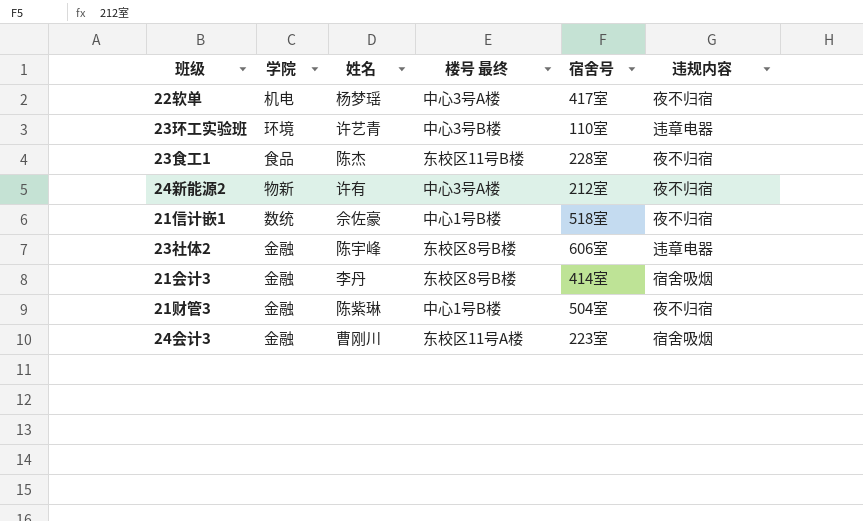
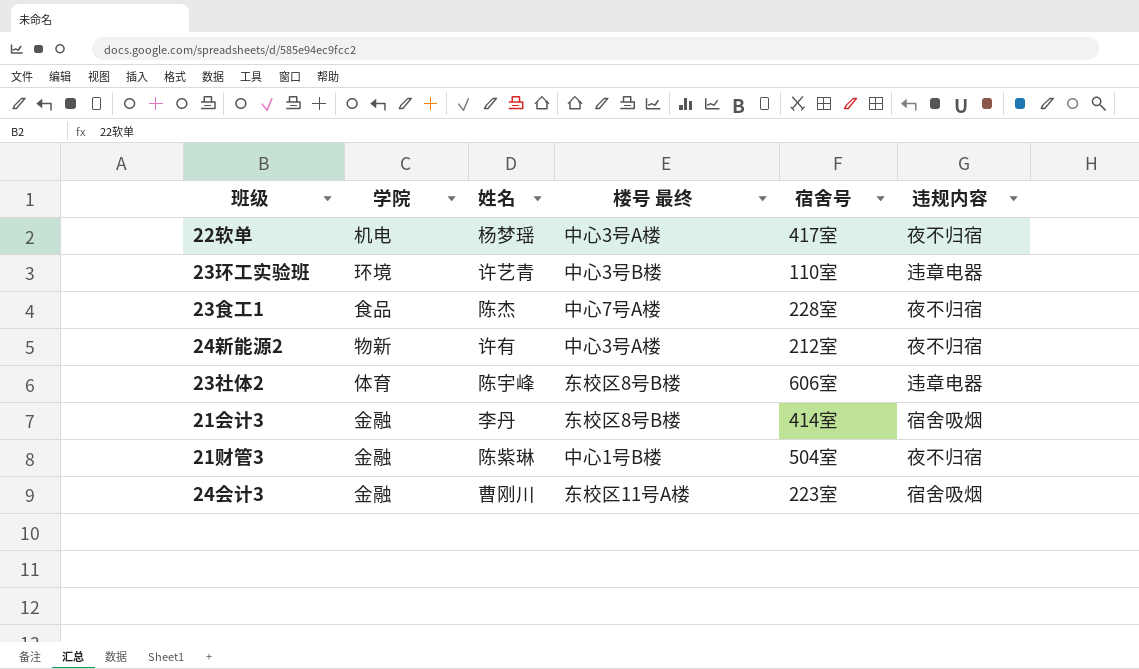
row 21信计嵌1: 数统 | 佘佐豪 | 中心1号B楼 | 518室 | 夜不归宿 -> none
23食工1 | 楼号 最终: 东校区11号B楼 -> 中心7号A楼
23社体2 | 学院: 金融 -> 体育

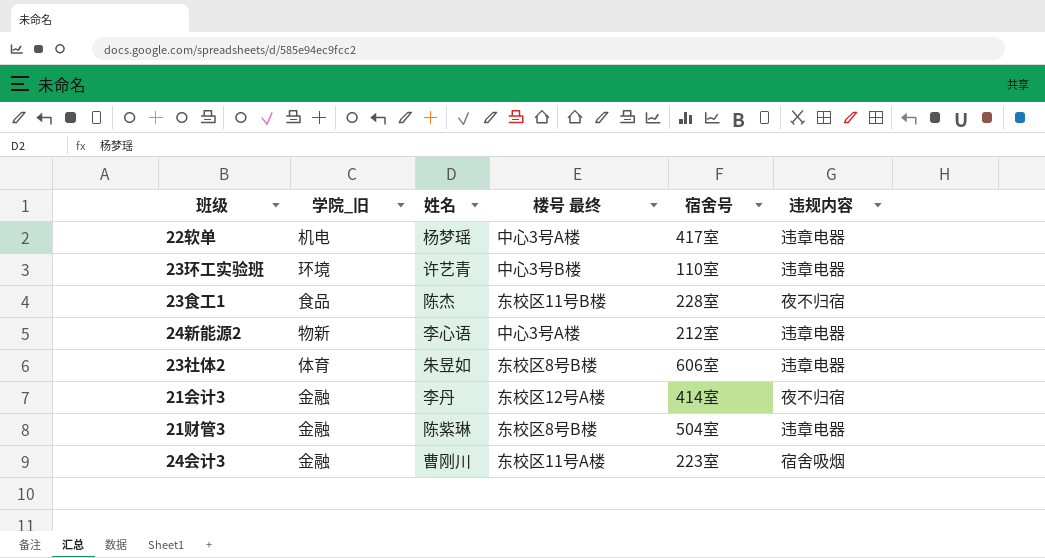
column name: 学院 -> 学院_旧
22软单 | 违规内容: 夜不归宿 -> 违章电器
23食工1 | 楼号 最终: 中心7号A楼 -> 东校区11号B楼
24新能源2 | 姓名: 许有 -> 李心语
24新能源2 | 违规内容: 夜不归宿 -> 违章电器
23社体2 | 姓名: 陈宇峰 -> 朱昱如
21会计3 | 楼号 最终: 东校区8号B楼 -> 东校区12号A楼
21会计3 | 违规内容: 宿舍吸烟 -> 夜不归宿
21财管3 | 楼号 最终: 中心1号B楼 -> 东校区8号B楼
21财管3 | 违规内容: 夜不归宿 -> 违章电器

